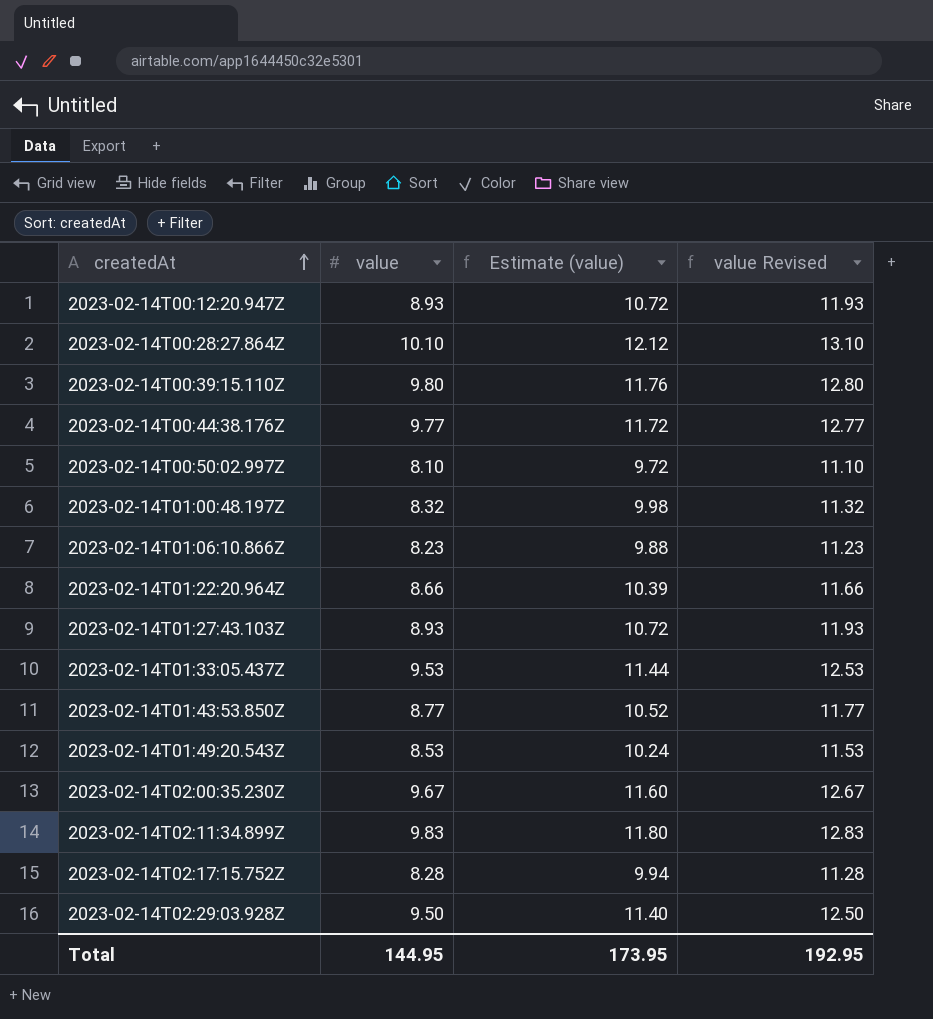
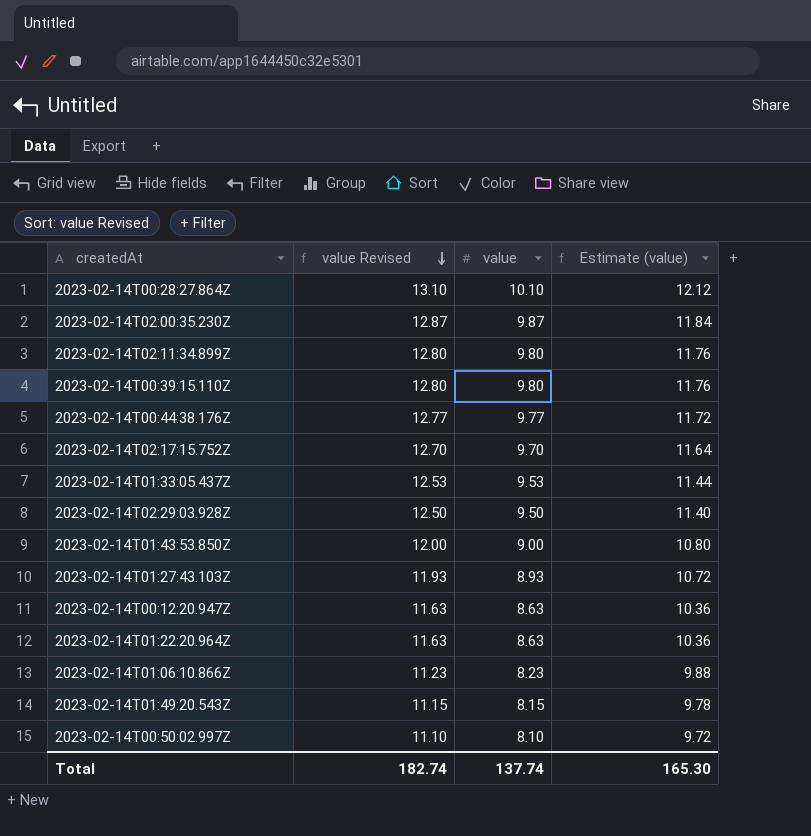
row order: createdAt ascending -> value Revised descending
column value Revised | position: 4 -> 2
row 2023-02-14T01:00:48.197Z: 8.32 | 9.98 | 11.32 -> none
2023-02-14T02:00:35.230Z | value Revised: 12.67 -> 12.87
2023-02-14T02:00:35.230Z | value: 9.67 -> 9.87
2023-02-14T02:00:35.230Z | Estimate (value): 11.60 -> 11.84
2023-02-14T02:11:34.899Z | value Revised: 12.83 -> 12.80
2023-02-14T02:11:34.899Z | value: 9.83 -> 9.80
2023-02-14T02:11:34.899Z | Estimate (value): 11.80 -> 11.76
2023-02-14T02:17:15.752Z | value Revised: 11.28 -> 12.70
2023-02-14T02:17:15.752Z | value: 8.28 -> 9.70
2023-02-14T02:17:15.752Z | Estimate (value): 9.94 -> 11.64
2023-02-14T01:43:53.850Z | value Revised: 11.77 -> 12.00
2023-02-14T01:43:53.850Z | value: 8.77 -> 9.00
2023-02-14T01:43:53.850Z | Estimate (value): 10.52 -> 10.80
2023-02-14T00:12:20.947Z | value Revised: 11.93 -> 11.63
2023-02-14T00:12:20.947Z | value: 8.93 -> 8.63
2023-02-14T00:12:20.947Z | Estimate (value): 10.72 -> 10.36
2023-02-14T01:22:20.964Z | value Revised: 11.66 -> 11.63
2023-02-14T01:22:20.964Z | value: 8.66 -> 8.63
2023-02-14T01:22:20.964Z | Estimate (value): 10.39 -> 10.36
2023-02-14T01:49:20.543Z | value Revised: 11.53 -> 11.15
2023-02-14T01:49:20.543Z | value: 8.53 -> 8.15
2023-02-14T01:49:20.543Z | Estimate (value): 10.24 -> 9.78
Total | value Revised: 192.95 -> 182.74
Total | value: 144.95 -> 137.74
Total | Estimate (value): 173.95 -> 165.30

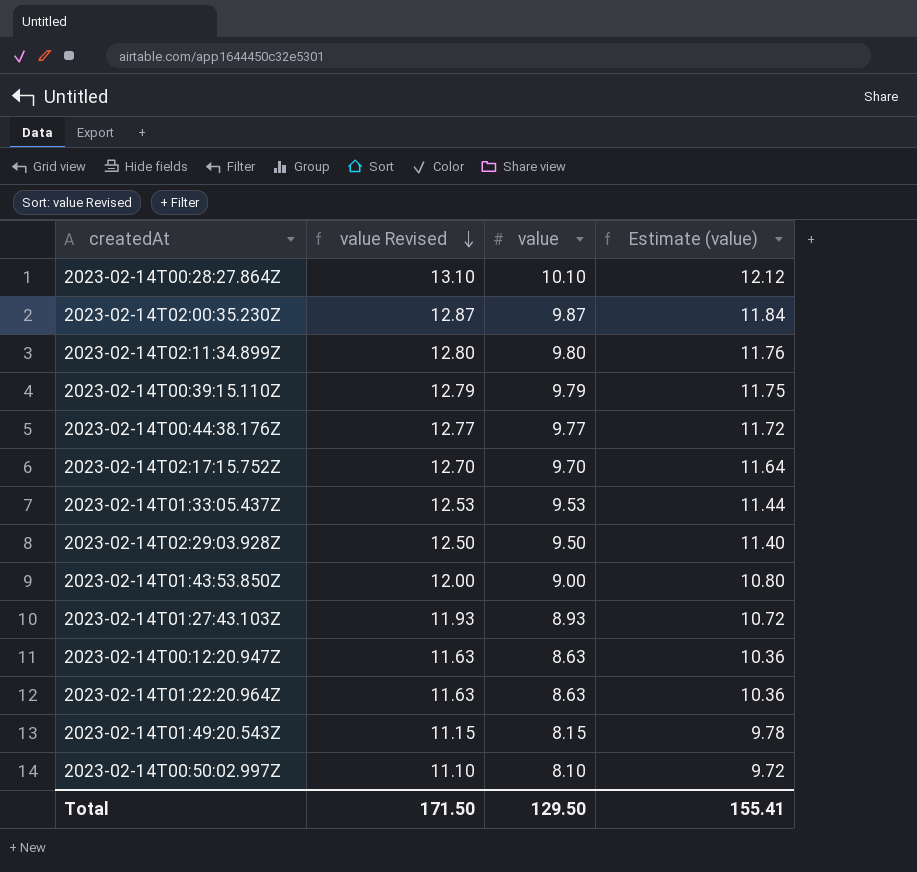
row 2023-02-14T01:06:10.866Z: 11.23 | 8.23 | 9.88 -> none
2023-02-14T00:39:15.110Z | value Revised: 12.80 -> 12.79
2023-02-14T00:39:15.110Z | value: 9.80 -> 9.79
2023-02-14T00:39:15.110Z | Estimate (value): 11.76 -> 11.75
Total | value Revised: 182.74 -> 171.50
Total | value: 137.74 -> 129.50
Total | Estimate (value): 165.30 -> 155.41

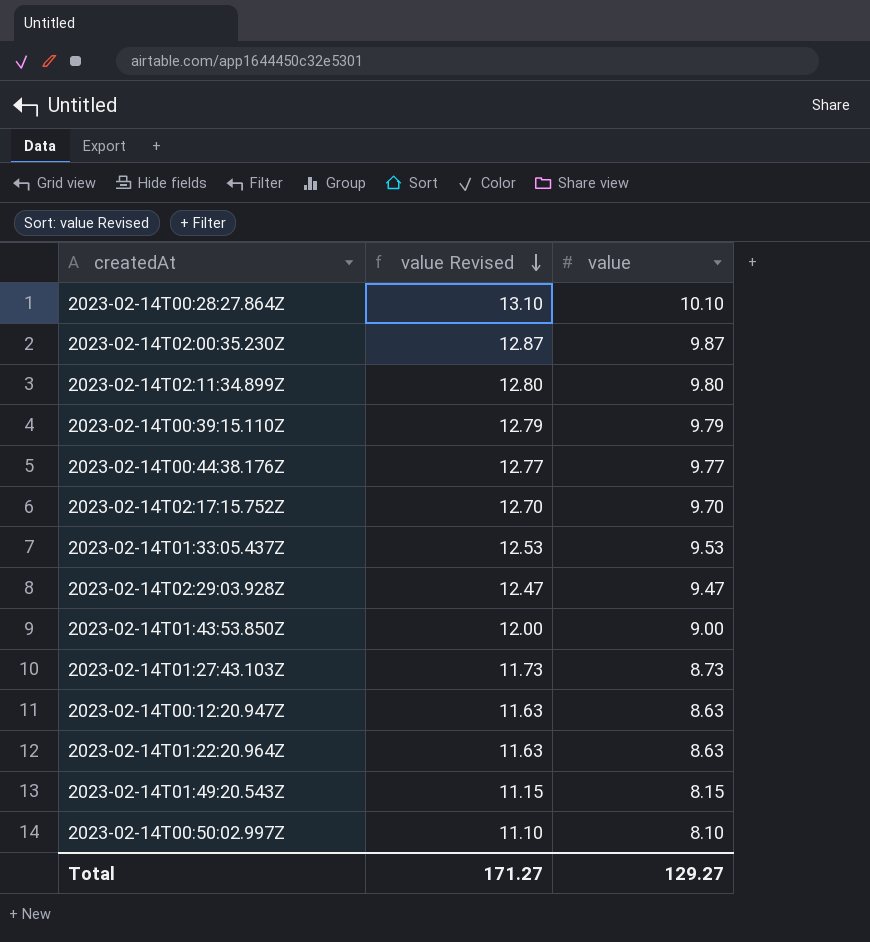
column Estimate (value) | formula: [value] * 1.2 -> none
2023-02-14T02:29:03.928Z | value Revised: 12.50 -> 12.47
2023-02-14T02:29:03.928Z | value: 9.50 -> 9.47
2023-02-14T01:27:43.103Z | value Revised: 11.93 -> 11.73
2023-02-14T01:27:43.103Z | value: 8.93 -> 8.73
Total | value Revised: 171.50 -> 171.27
Total | value: 129.50 -> 129.27

